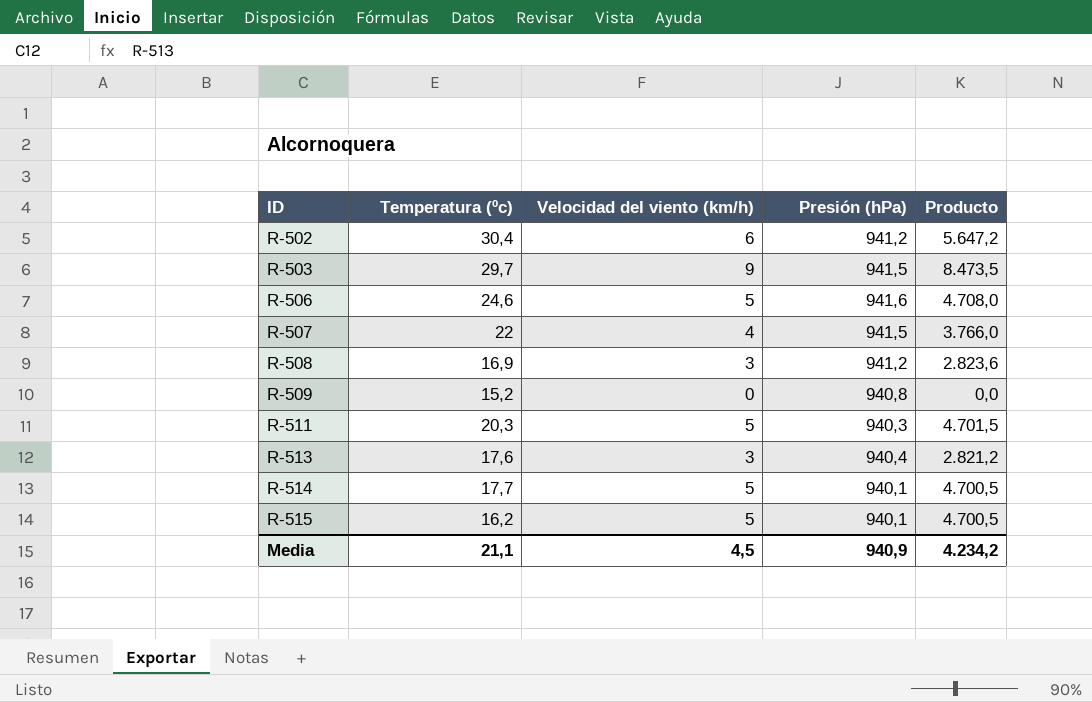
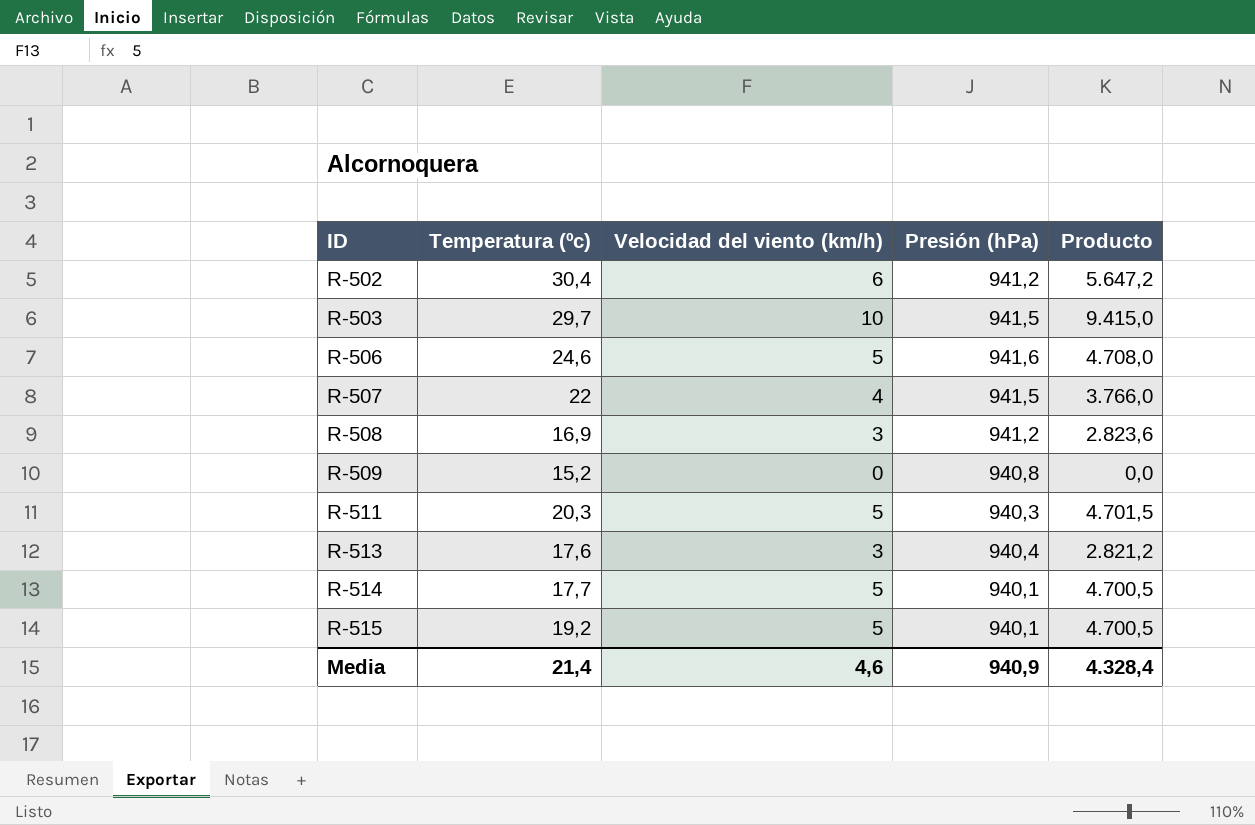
R-503 | Velocidad del viento (km/h): 9 -> 10
R-503 | Producto: 8.473,5 -> 9.415,0
R-515 | Temperatura (ºc): 16,2 -> 19,2
Media | Temperatura (ºc): 21,1 -> 21,4
Media | Velocidad del viento (km/h): 4,5 -> 4,6
Media | Producto: 4.234,2 -> 4.328,4

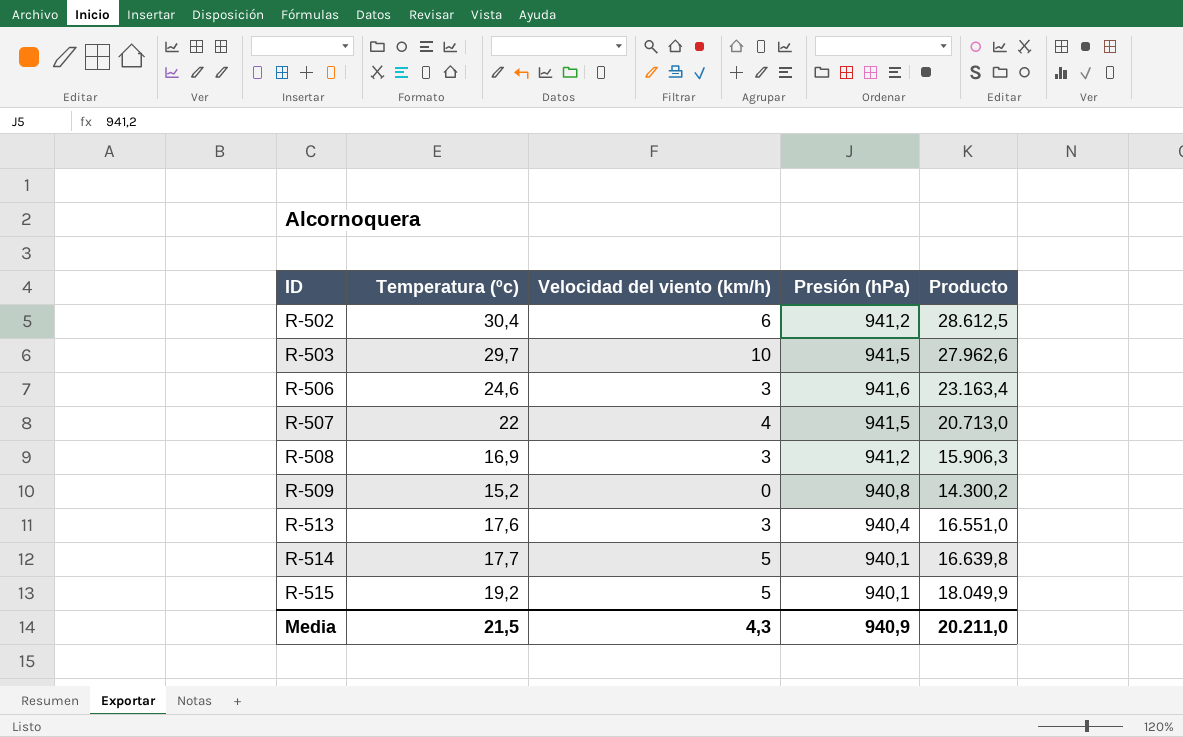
column Producto | formula: [Velocidad del viento (km/h)] * [Presión (hPa)] -> [Temperatura (ºc)] * [Presión (hPa)]
row R-511: 20,3 | 5 | 940,3 | 4.701,5 -> none
R-506 | Velocidad del viento (km/h): 5 -> 3
Media | Temperatura (ºc): 21,4 -> 21,5
Media | Velocidad del viento (km/h): 4,6 -> 4,3
Media | Producto: 4.328,4 -> 20.211,0

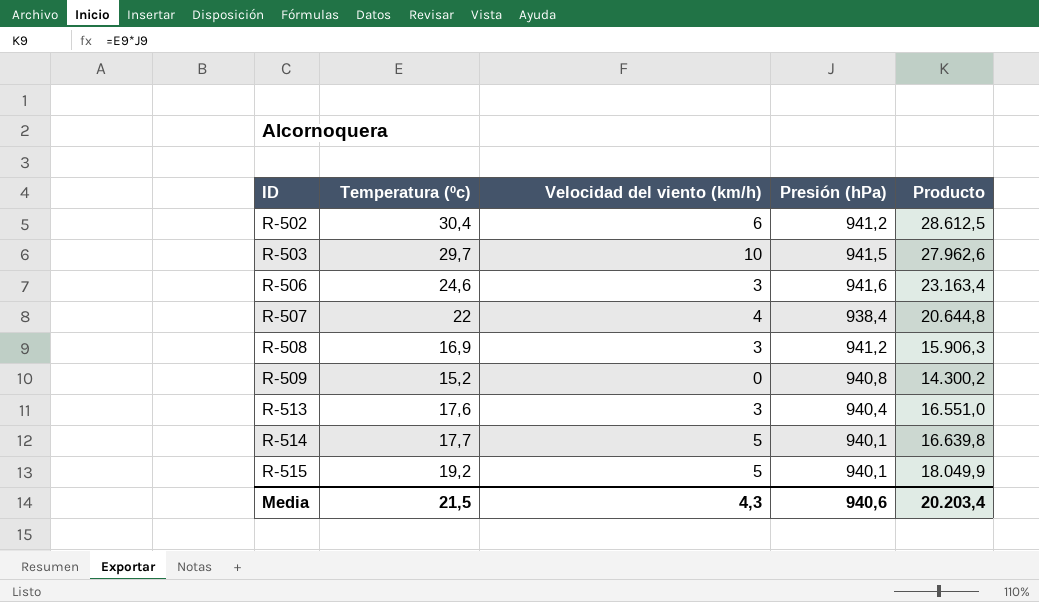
R-507 | Presión (hPa): 941,5 -> 938,4
R-507 | Producto: 20.713,0 -> 20.644,8
Media | Presión (hPa): 940,9 -> 940,6
Media | Producto: 20.211,0 -> 20.203,4

